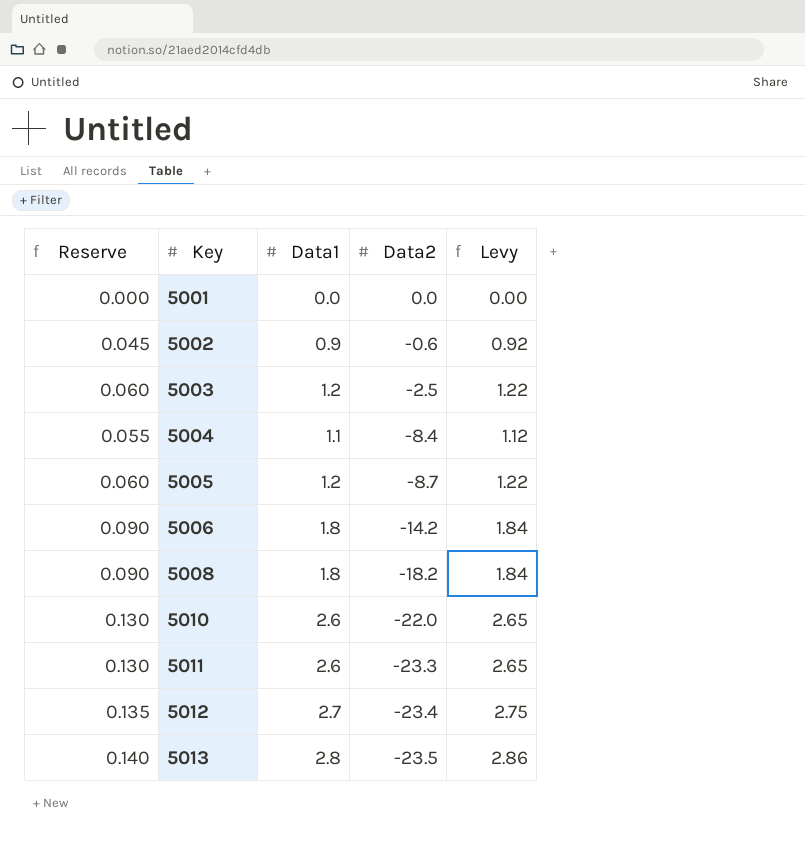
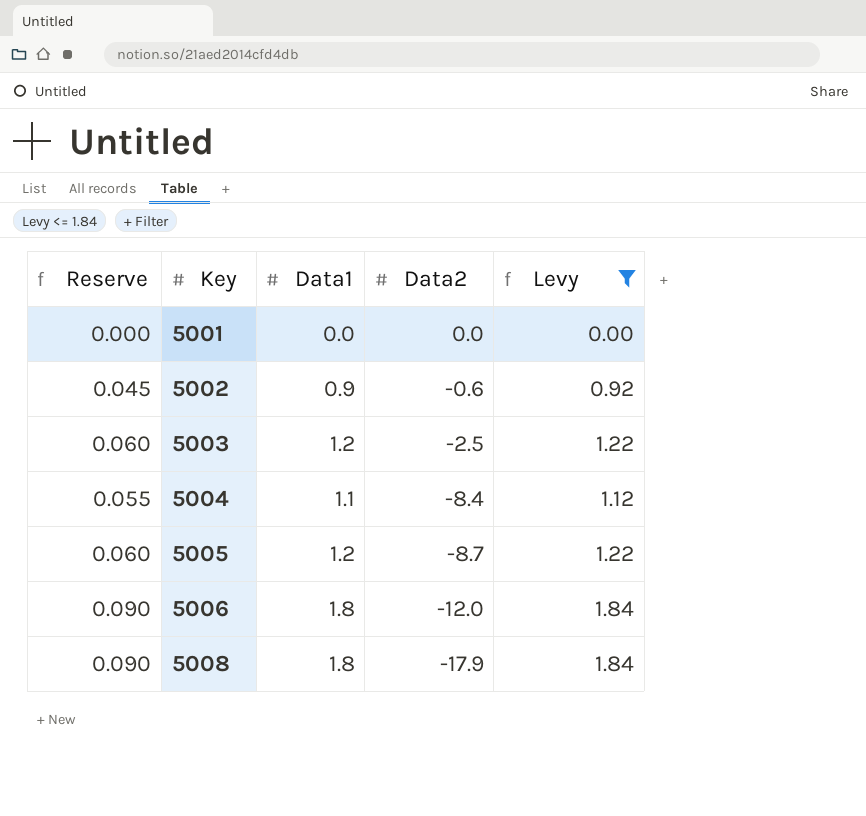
filter: none -> Levy <= 1.84
5006 | Data2: -14.2 -> -12.0
5008 | Data2: -18.2 -> -17.9

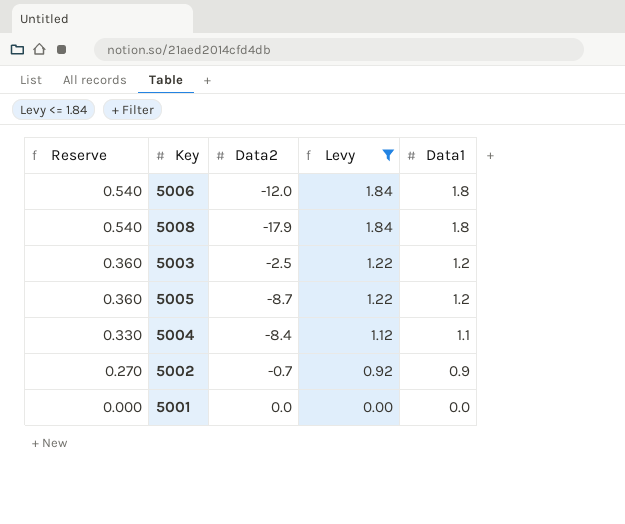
row order: Key ascending -> Reserve descending
column Reserve | formula: [Data1] * 0.05 -> [Data1] * 0.3
column Data1 | position: 3 -> 5
5002 | Data2: -0.6 -> -0.7

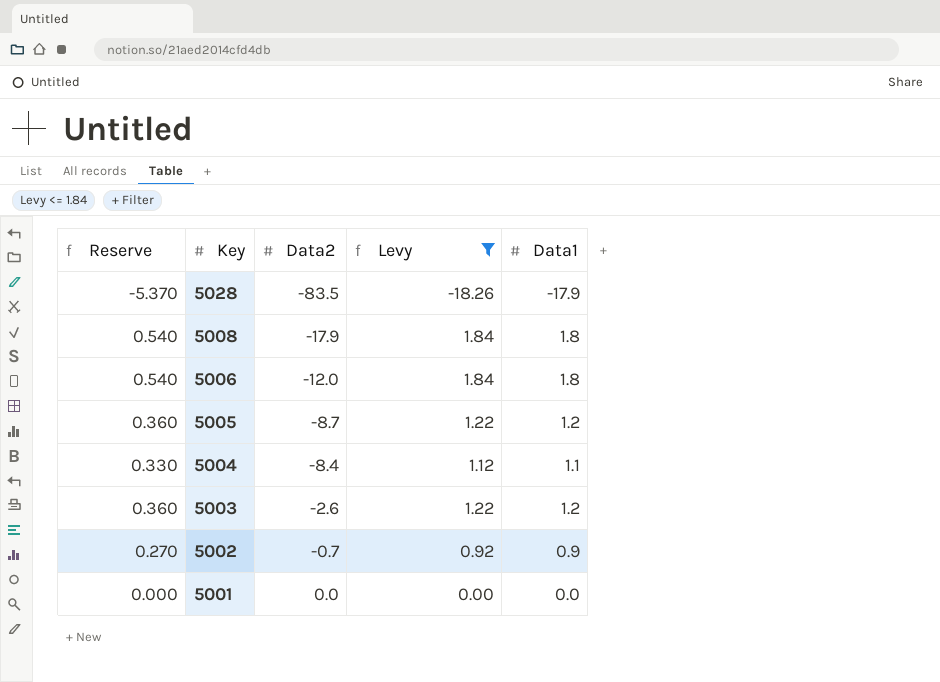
row order: Reserve descending -> Key descending
row 5028: none -> -5.370 | -83.5 | -18.26 | -17.9
5003 | Data2: -2.5 -> -2.6

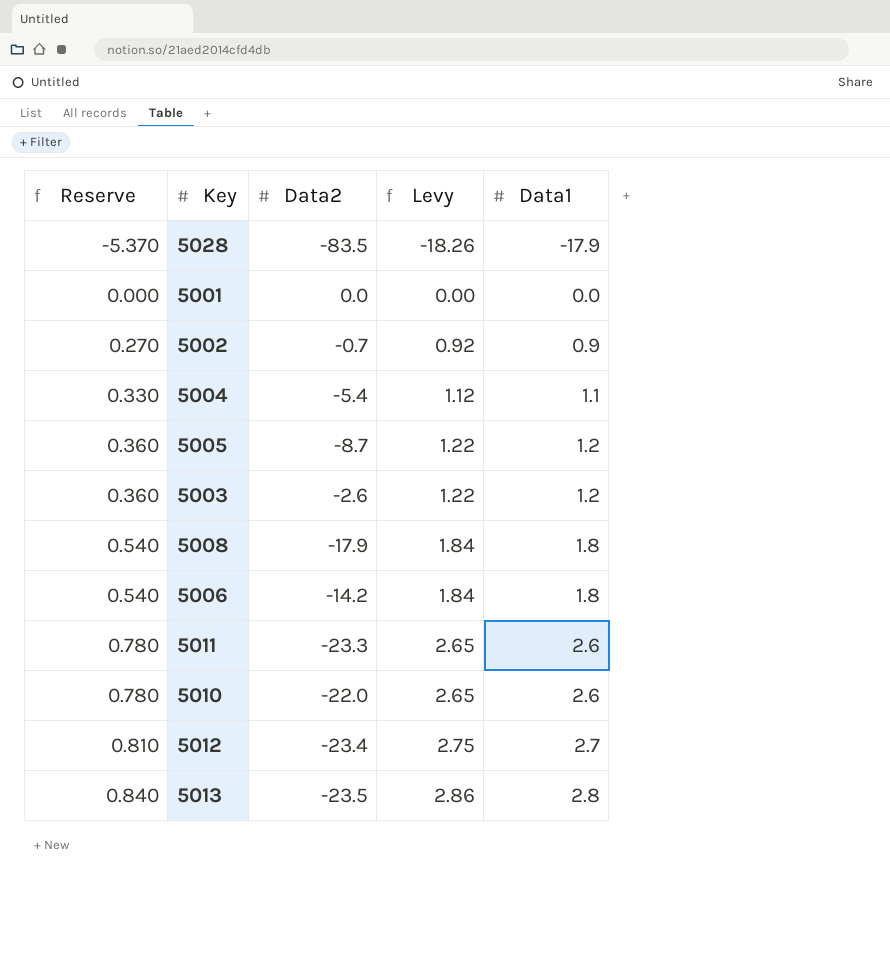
filter: Levy <= 1.84 -> none
row order: Key descending -> Reserve ascending
5004 | Data2: -8.4 -> -5.4
5006 | Data2: -12.0 -> -14.2

